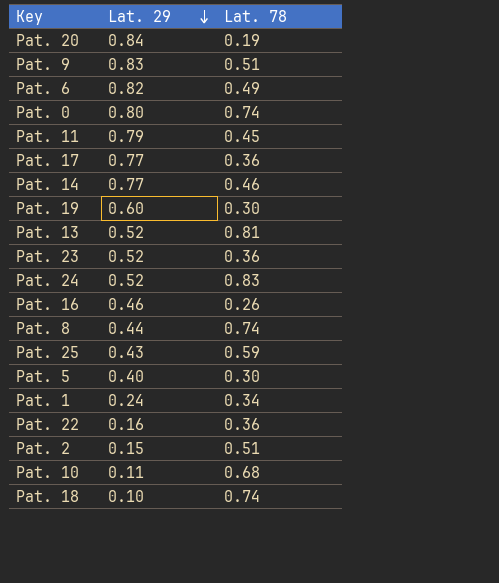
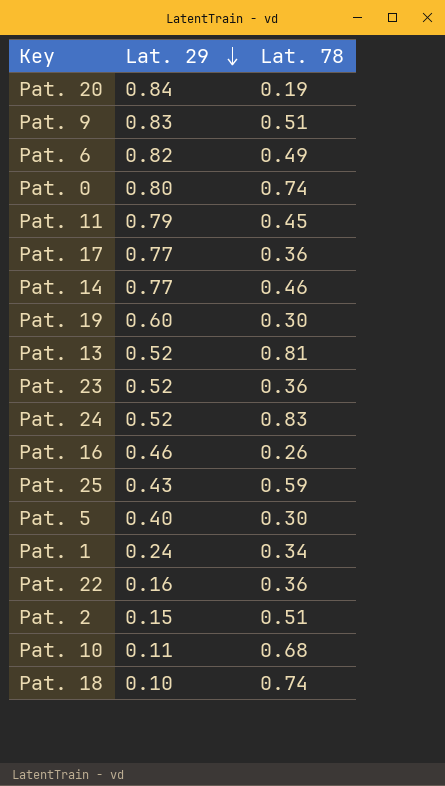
row Pat. 8: 0.44 | 0.74 -> none

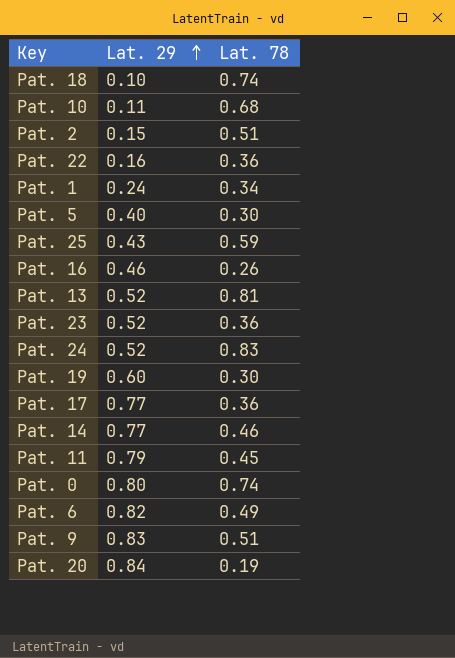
row order: Lat. 29 descending -> Lat. 29 ascending

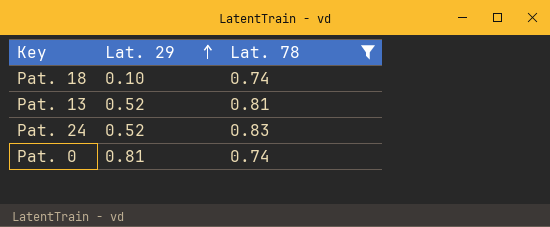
filter: none -> Lat. 78 >= 0.74
Pat. 0 | Lat. 29: 0.80 -> 0.81

